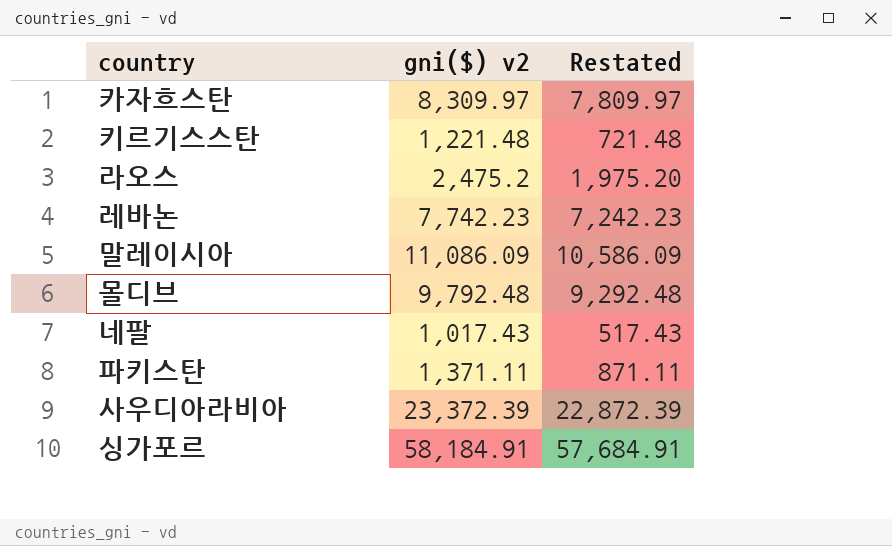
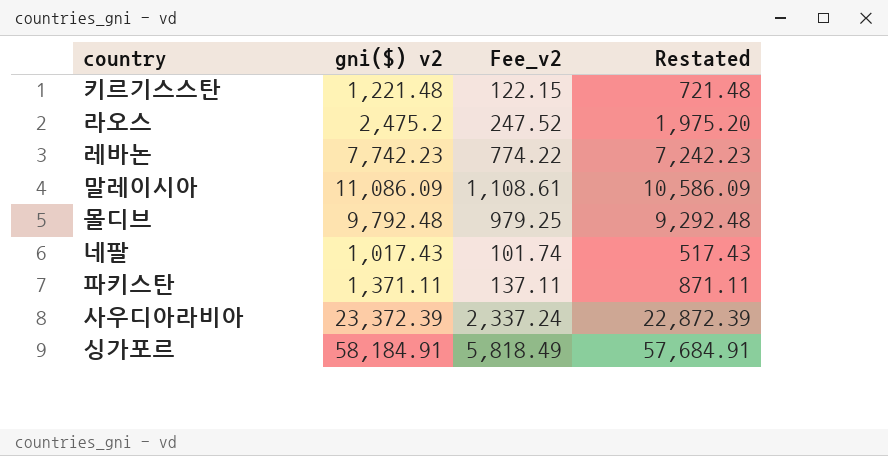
column Fee_v2 | formula: none -> [gni($) v2] * 0.1
row 카자흐스탄: 8,309.97 | 7,809.97 -> none

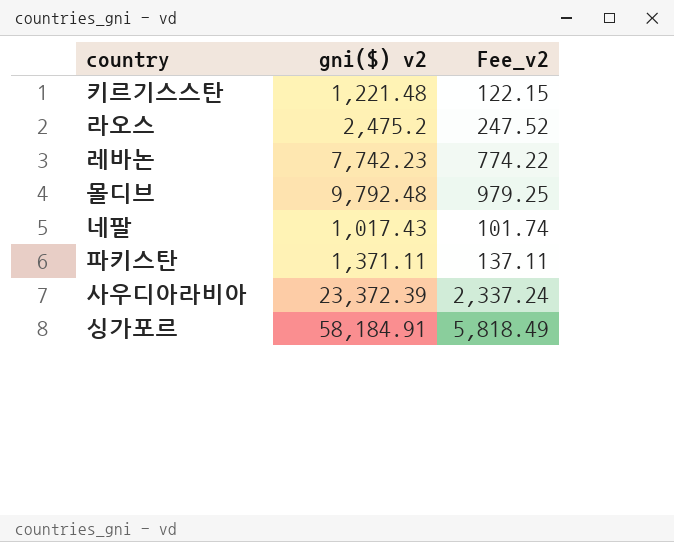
column Restated | formula: [gni($) v2] - 500 -> none
row 말레이시아: 11,086.09 | 1,108.61 | 10,586.09 -> none

